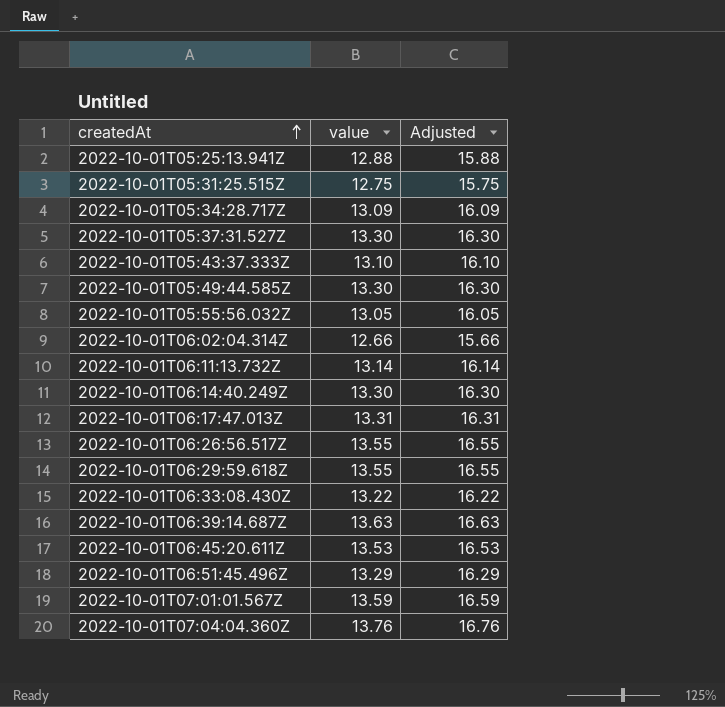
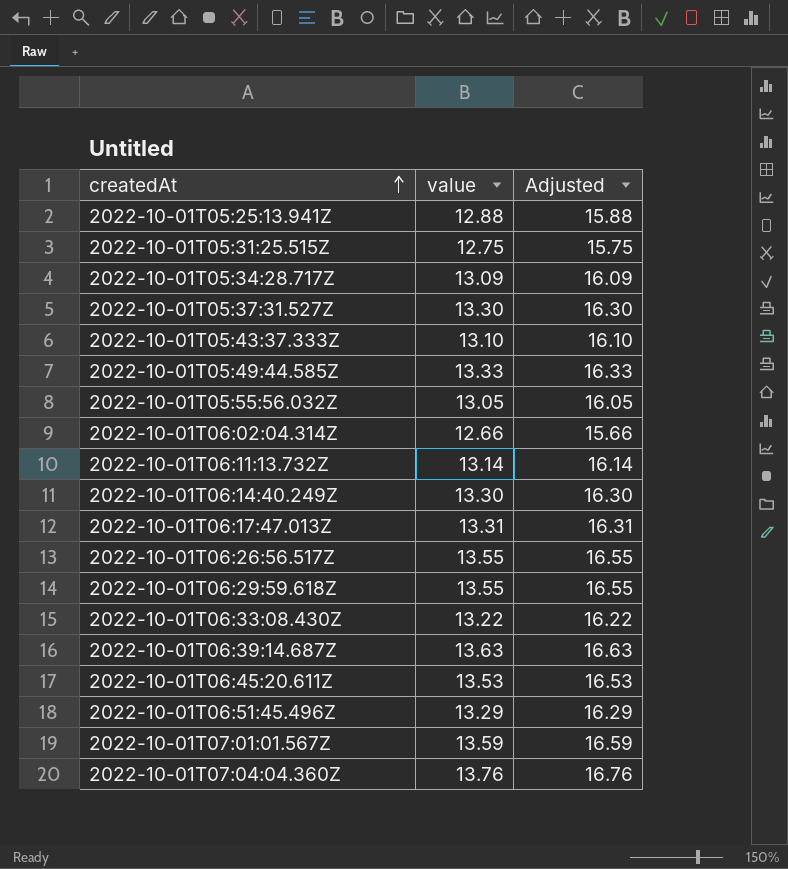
2022-10-01T05:49:44.585Z | value: 13.30 -> 13.33
2022-10-01T05:49:44.585Z | Adjusted: 16.30 -> 16.33

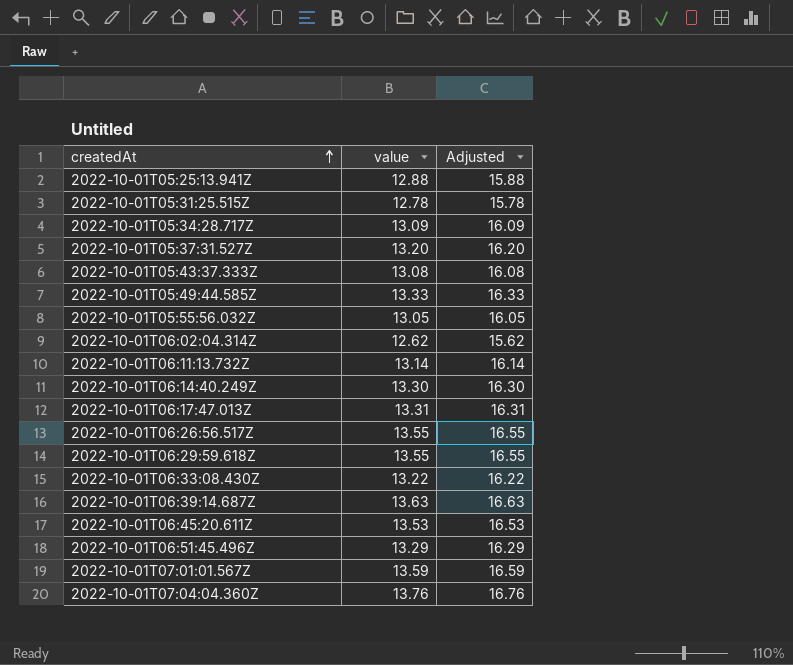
2022-10-01T05:31:25.515Z | value: 12.75 -> 12.78
2022-10-01T05:31:25.515Z | Adjusted: 15.75 -> 15.78
2022-10-01T05:37:31.527Z | value: 13.30 -> 13.20
2022-10-01T05:37:31.527Z | Adjusted: 16.30 -> 16.20
2022-10-01T05:43:37.333Z | value: 13.10 -> 13.08
2022-10-01T05:43:37.333Z | Adjusted: 16.10 -> 16.08
2022-10-01T06:02:04.314Z | value: 12.66 -> 12.62
2022-10-01T06:02:04.314Z | Adjusted: 15.66 -> 15.62

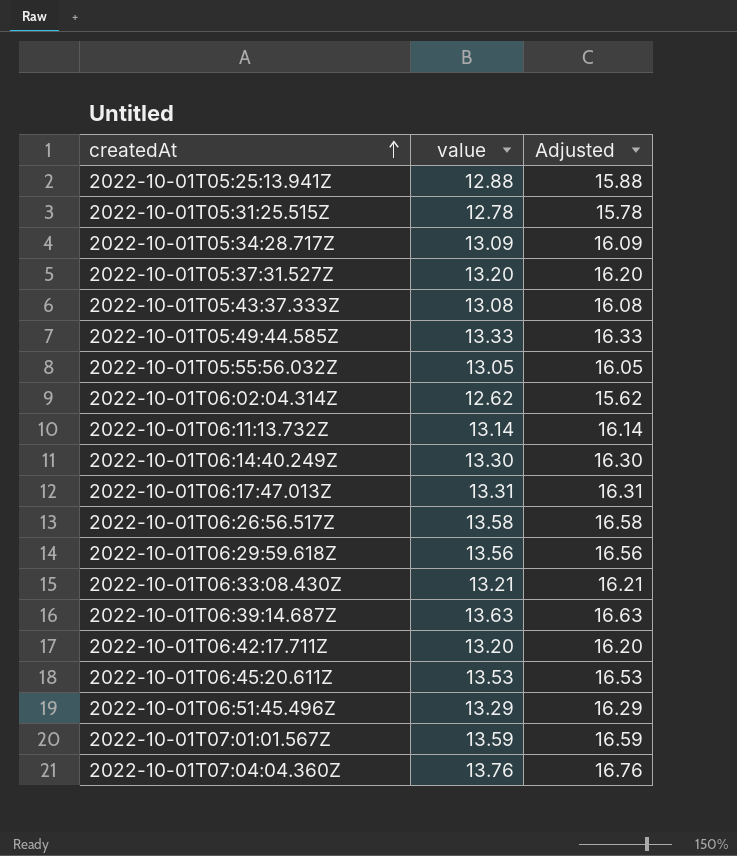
2022-10-01T06:26:56.517Z | value: 13.55 -> 13.58
2022-10-01T06:26:56.517Z | Adjusted: 16.55 -> 16.58
2022-10-01T06:29:59.618Z | value: 13.55 -> 13.56
2022-10-01T06:29:59.618Z | Adjusted: 16.55 -> 16.56
2022-10-01T06:33:08.430Z | value: 13.22 -> 13.21
2022-10-01T06:33:08.430Z | Adjusted: 16.22 -> 16.21
row 2022-10-01T06:42:17.711Z: none -> 13.20 | 16.20

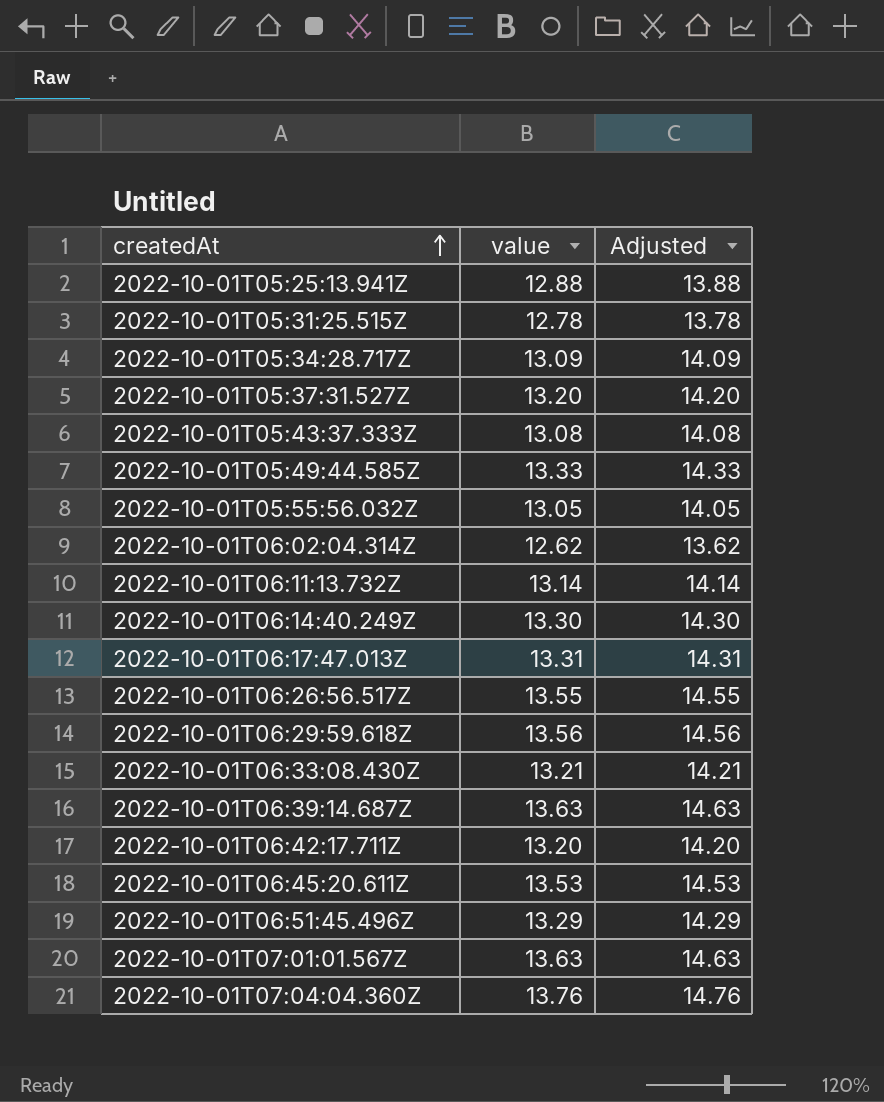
column Adjusted | formula: [value] + 3 -> [value] + 1
2022-10-01T06:26:56.517Z | value: 13.58 -> 13.55
2022-10-01T07:01:01.567Z | value: 13.59 -> 13.63

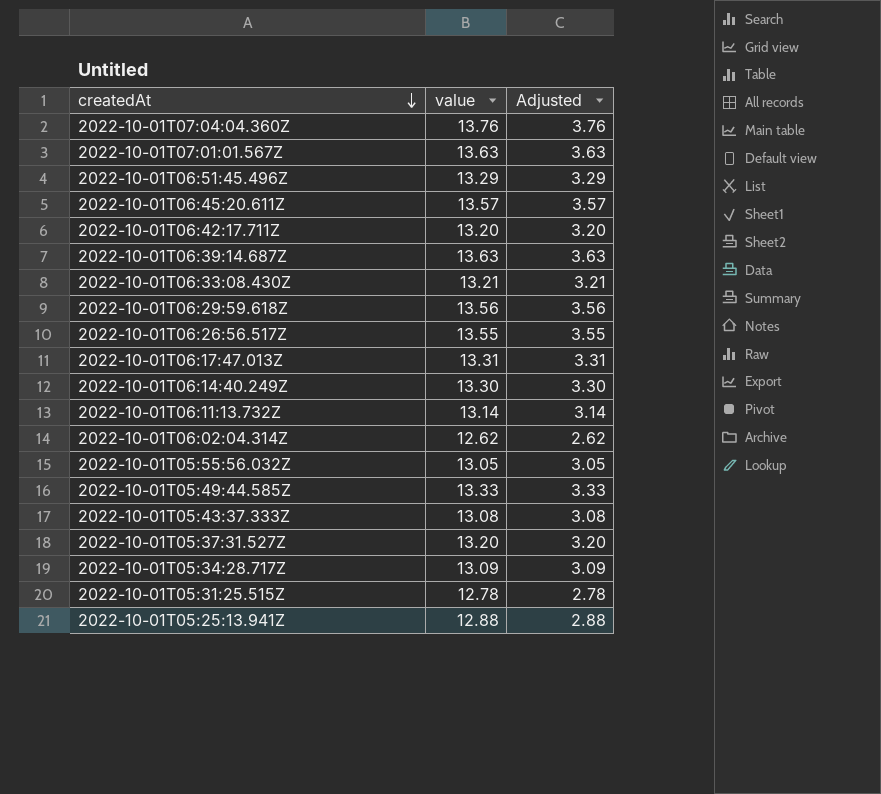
row order: createdAt ascending -> createdAt descending
column Adjusted | formula: [value] + 1 -> [value] - 10
2022-10-01T06:45:20.611Z | value: 13.53 -> 13.57

